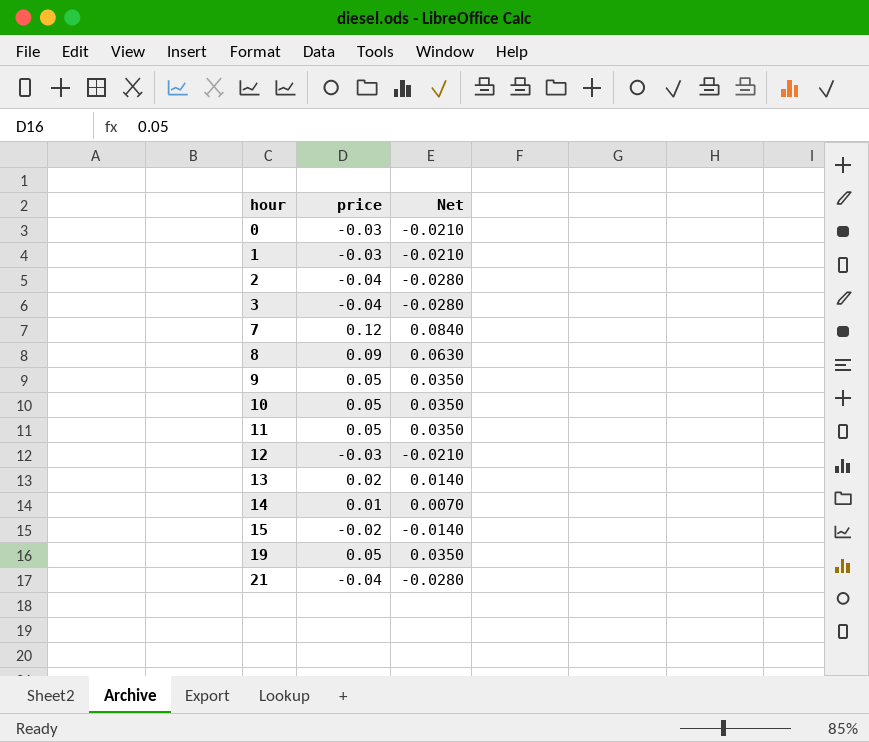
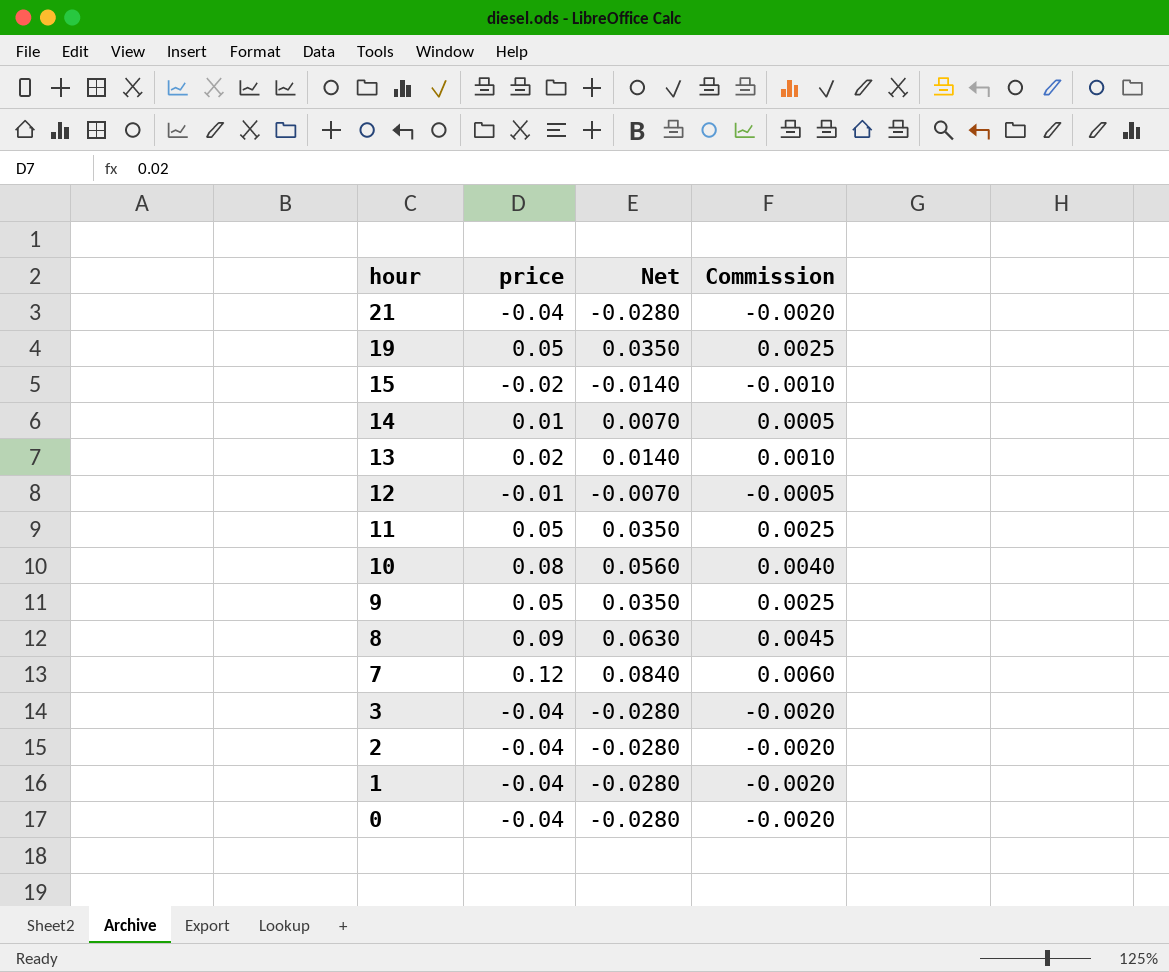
row order: hour ascending -> hour descending
column Commission | formula: none -> [price] * 0.05
12 | price: -0.03 -> -0.01
12 | Net: -0.0210 -> -0.0070
10 | price: 0.05 -> 0.08
10 | Net: 0.0350 -> 0.0560
1 | price: -0.03 -> -0.04
1 | Net: -0.0210 -> -0.0280
0 | price: -0.03 -> -0.04
0 | Net: -0.0210 -> -0.0280

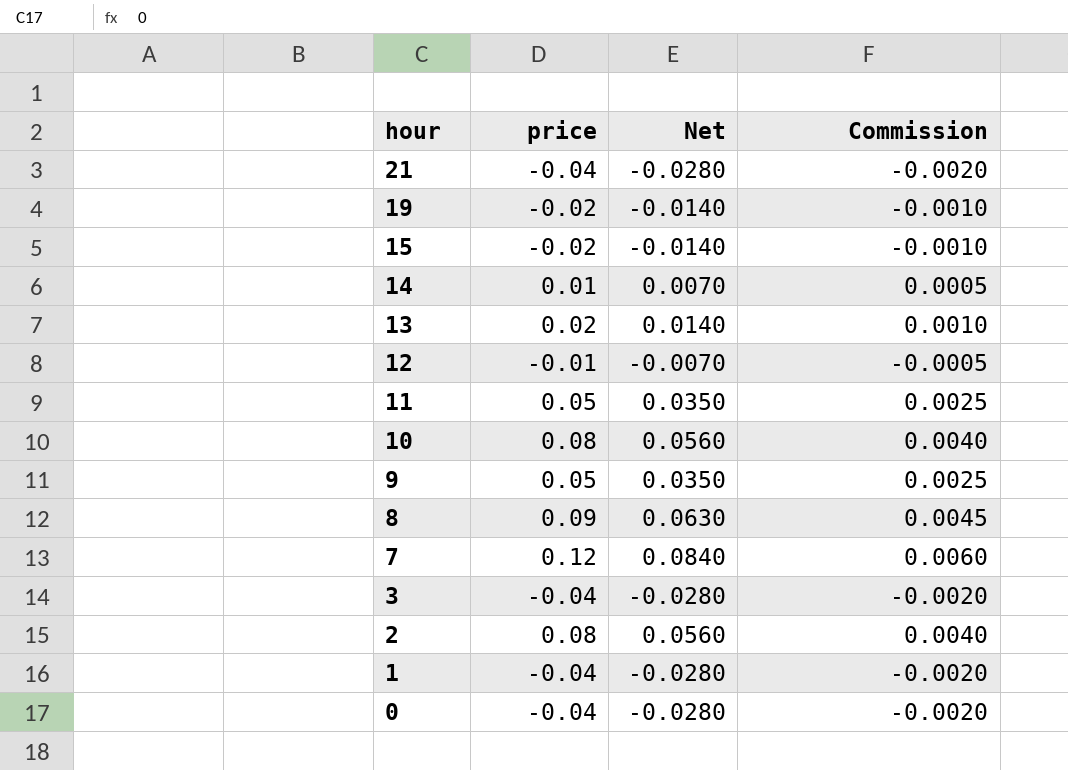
19 | price: 0.05 -> -0.02
19 | Net: 0.0350 -> -0.0140
19 | Commission: 0.0025 -> -0.0010
2 | price: -0.04 -> 0.08
2 | Net: -0.0280 -> 0.0560
2 | Commission: -0.0020 -> 0.0040

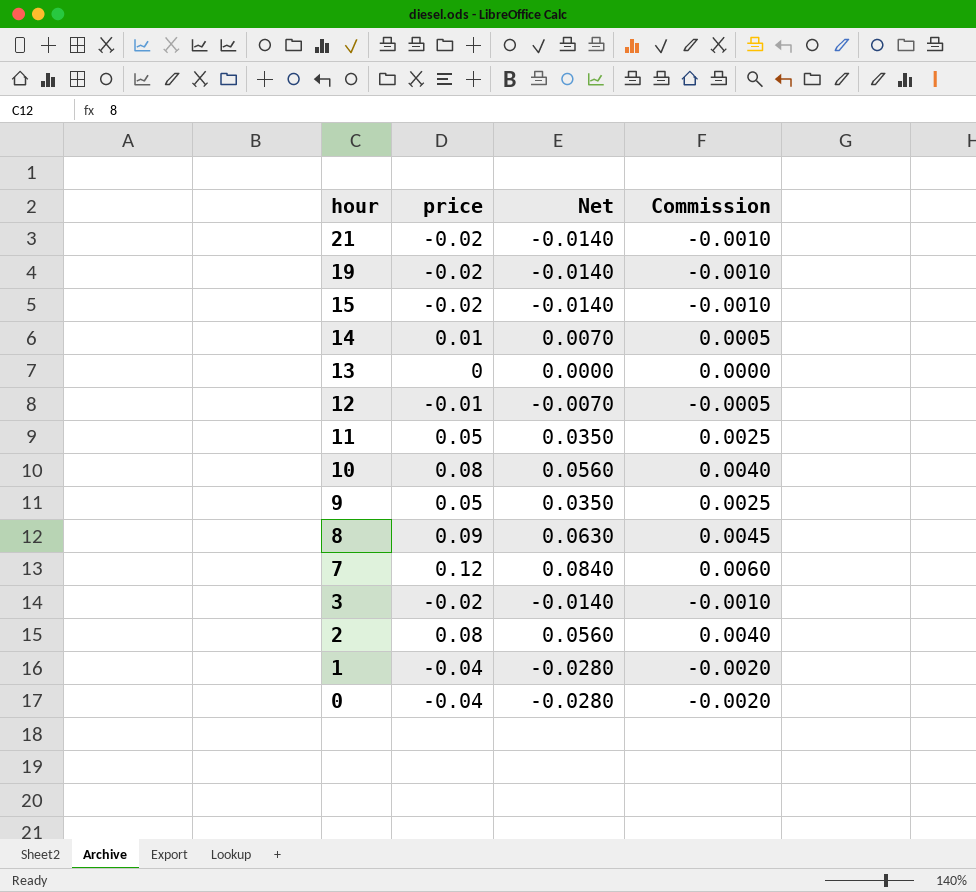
21 | price: -0.04 -> -0.02
21 | Net: -0.0280 -> -0.0140
21 | Commission: -0.0020 -> -0.0010
13 | price: 0.02 -> 0
13 | Net: 0.0140 -> 0.0000
13 | Commission: 0.0010 -> 0.0000
3 | price: -0.04 -> -0.02
3 | Net: -0.0280 -> -0.0140
3 | Commission: -0.0020 -> -0.0010

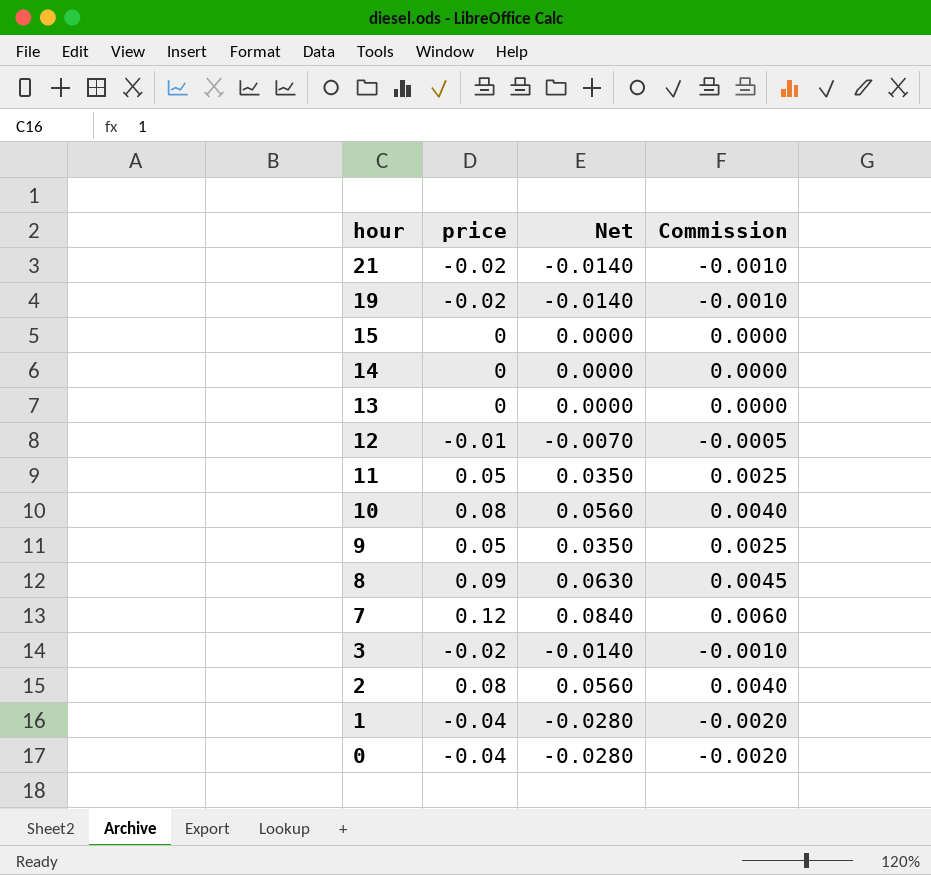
15 | price: -0.02 -> 0
15 | Net: -0.0140 -> 0.0000
15 | Commission: -0.0010 -> 0.0000
14 | price: 0.01 -> 0
14 | Net: 0.0070 -> 0.0000
14 | Commission: 0.0005 -> 0.0000

